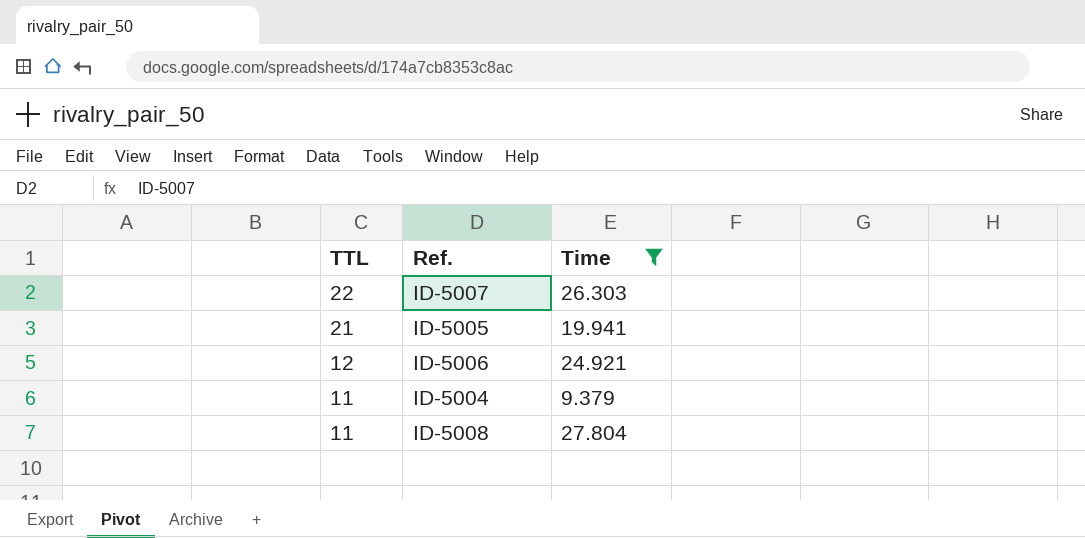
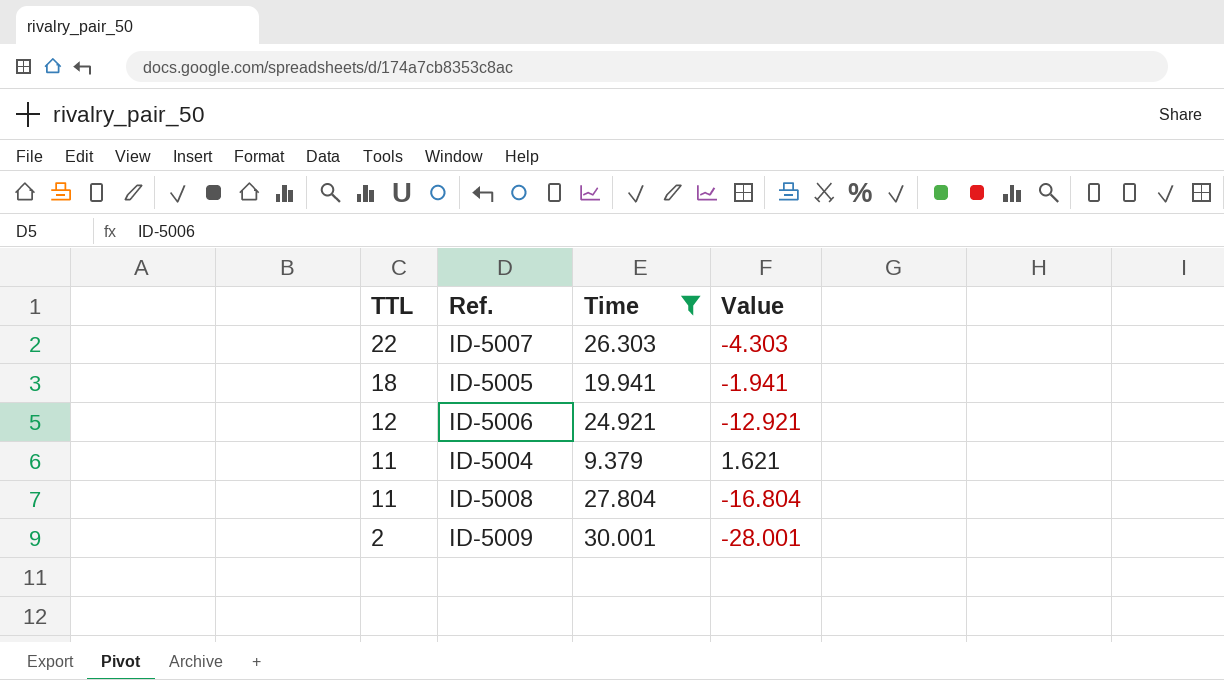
column Value | formula: none -> [TTL] - [Time]
ID-5005 | TTL: 21 -> 18
row ID-5009: none -> 2 | 30.001 | -28.001

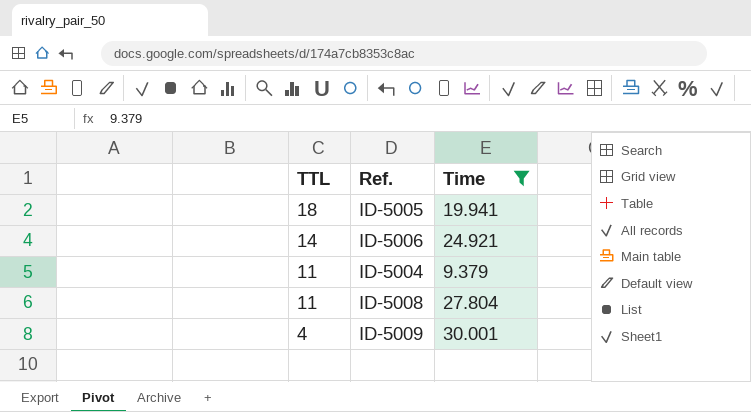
column Value | formula: [TTL] - [Time] -> none
row ID-5007: 22 | 26.303 | -4.303 -> none
ID-5006 | TTL: 12 -> 14
ID-5009 | TTL: 2 -> 4

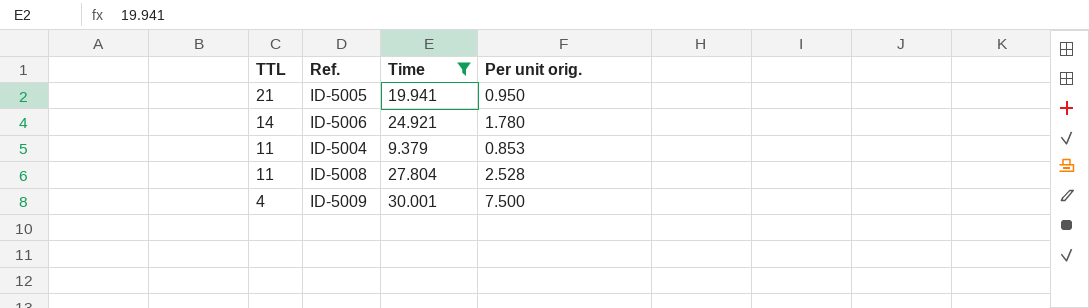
column Per unit orig. | formula: none -> [Time] / [TTL]
ID-5005 | TTL: 18 -> 21

